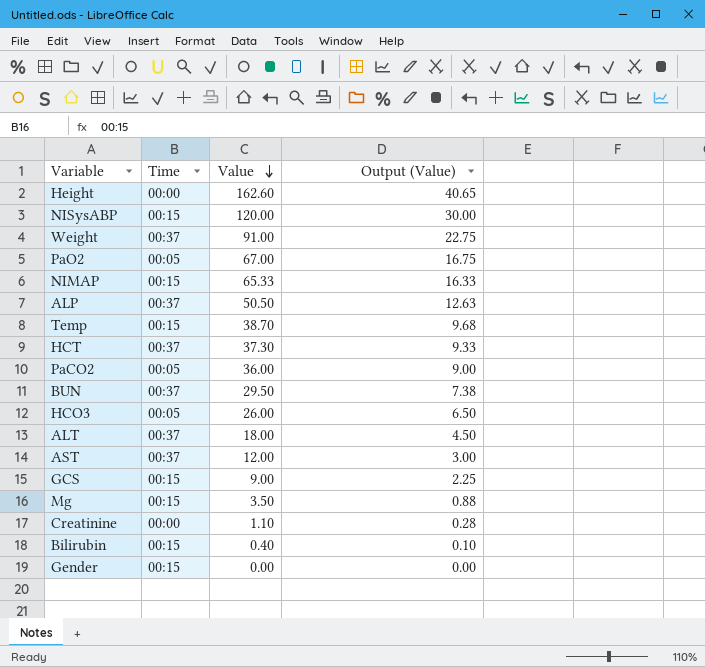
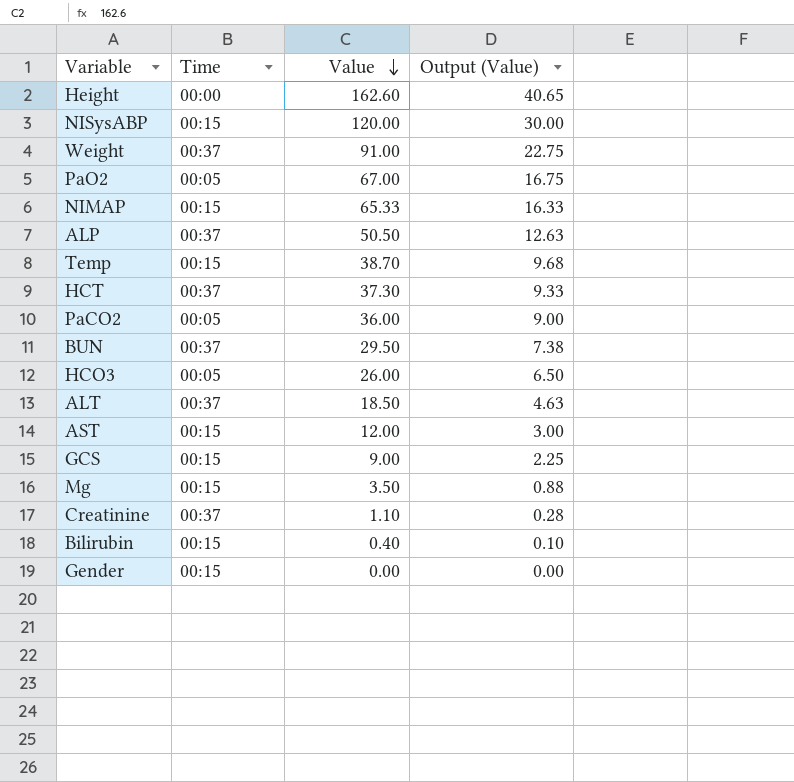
ALT | Value: 18.00 -> 18.50
ALT | Output (Value): 4.50 -> 4.63
AST | Time: 00:37 -> 00:15
Creatinine | Time: 00:00 -> 00:37

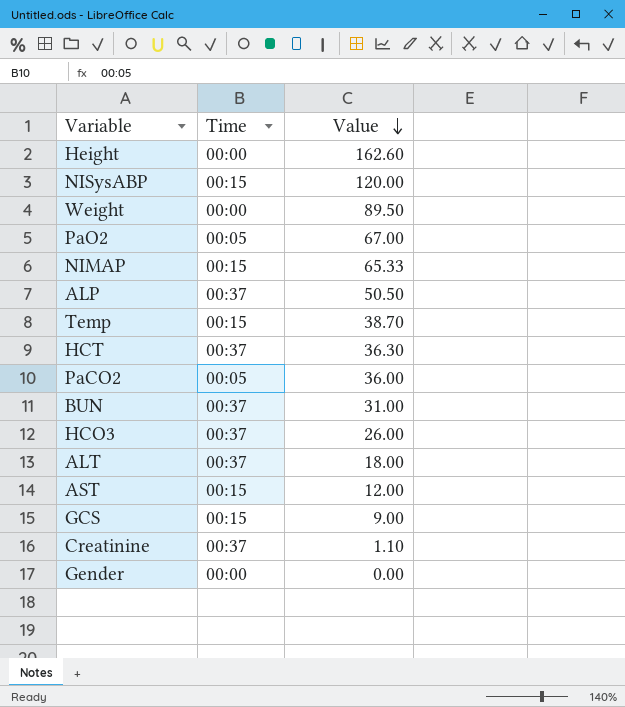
column Output (Value) | formula: [Value] * 0.25 -> none
row Mg: 00:15 | 3.50 | 0.88 -> none
row Bilirubin: 00:15 | 0.40 | 0.10 -> none
Weight | Time: 00:37 -> 00:00
Weight | Value: 91.00 -> 89.50
HCT | Value: 37.30 -> 36.30
BUN | Value: 29.50 -> 31.00
HCO3 | Time: 00:05 -> 00:37
ALT | Value: 18.50 -> 18.00
Gender | Time: 00:15 -> 00:00

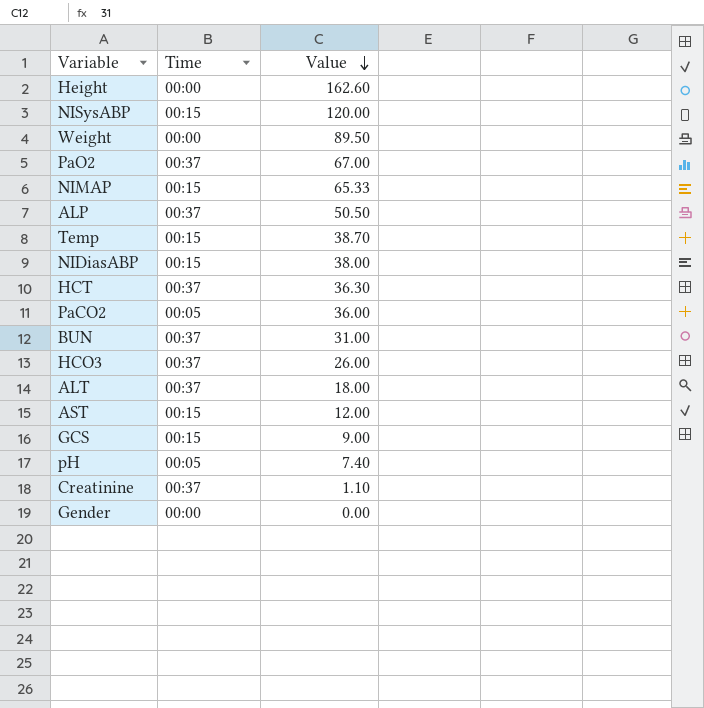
PaO2 | Time: 00:05 -> 00:37
row NIDiasABP: none -> 00:15 | 38.00
row pH: none -> 00:05 | 7.40

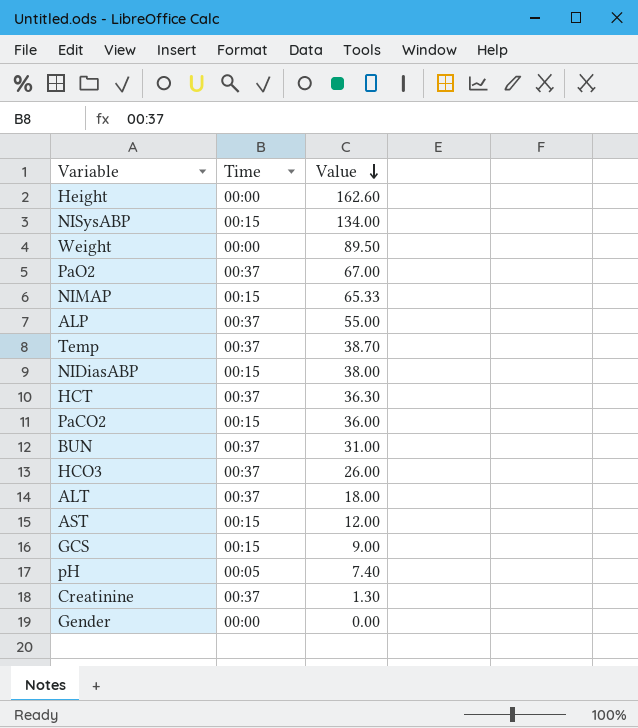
NISysABP | Value: 120.00 -> 134.00
ALP | Value: 50.50 -> 55.00
Temp | Time: 00:15 -> 00:37
PaCO2 | Time: 00:05 -> 00:15
Creatinine | Value: 1.10 -> 1.30

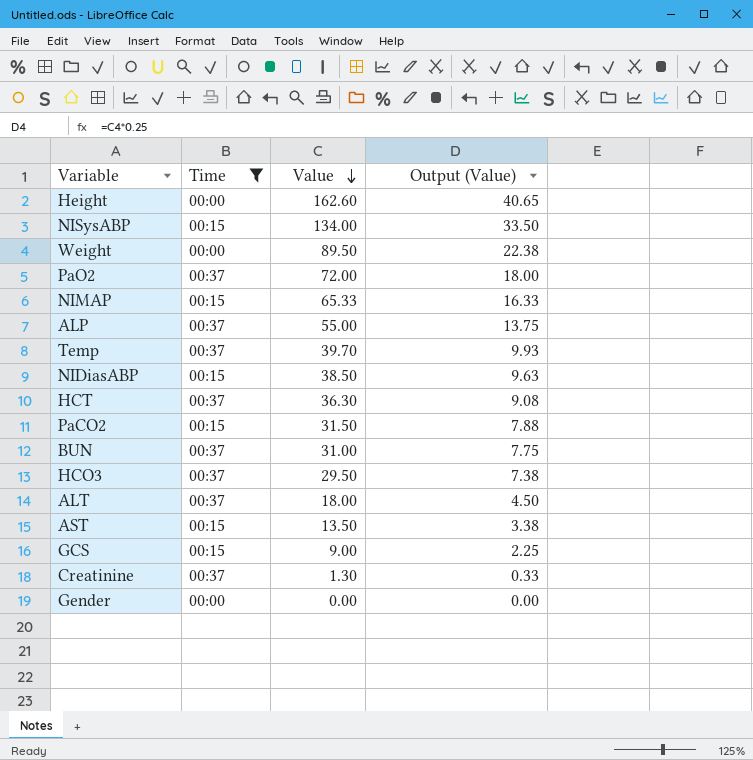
filter: none -> Time != 00:05
column Output (Value) | formula: none -> [Value] * 0.25
PaO2 | Value: 67.00 -> 72.00
Temp | Value: 38.70 -> 39.70
NIDiasABP | Value: 38.00 -> 38.50
PaCO2 | Value: 36.00 -> 31.50
HCO3 | Value: 26.00 -> 29.50
AST | Value: 12.00 -> 13.50

